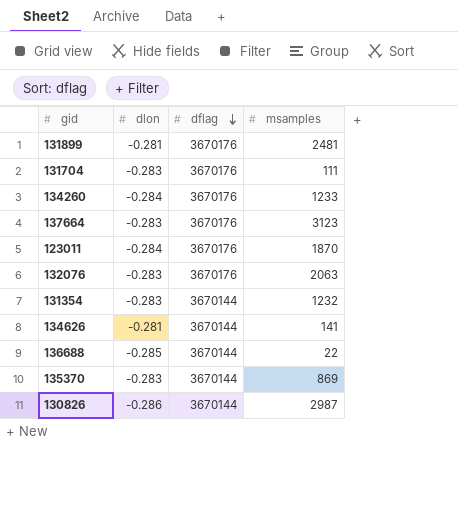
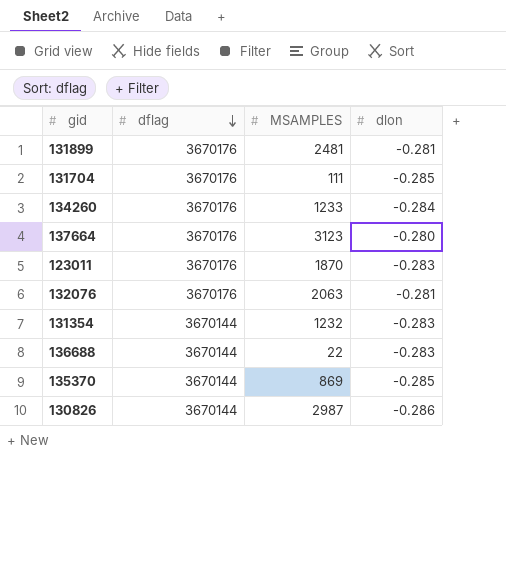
column name: msamples -> MSAMPLES
column dlon | position: 2 -> 4
row 134626: -0.281 | 3670144 | 141 -> none
131704 | dlon: -0.283 -> -0.285
137664 | dlon: -0.283 -> -0.280
123011 | dlon: -0.284 -> -0.283
132076 | dlon: -0.283 -> -0.281
136688 | dlon: -0.285 -> -0.283
135370 | dlon: -0.283 -> -0.285

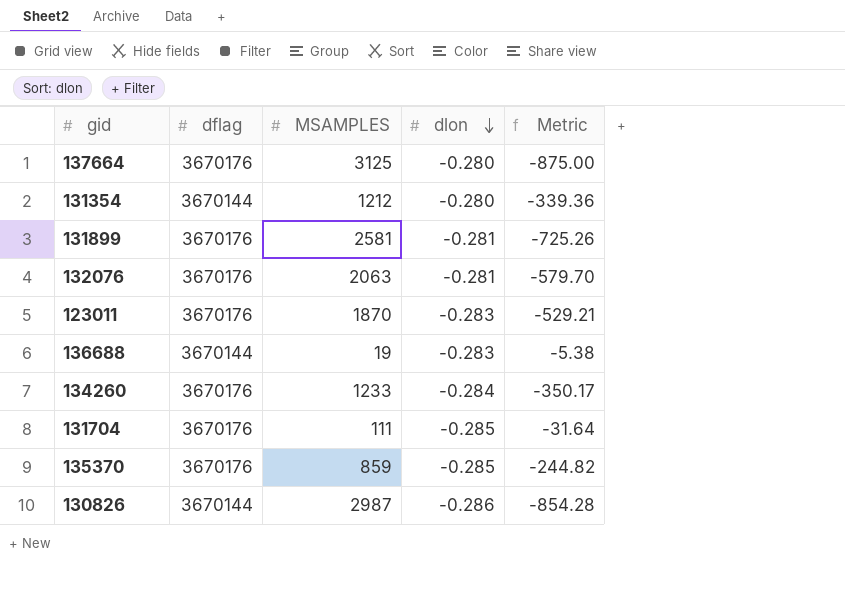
row order: dflag descending -> dlon descending
column Metric | formula: none -> [MSAMPLES] * [dlon]
137664 | MSAMPLES: 3123 -> 3125
131354 | MSAMPLES: 1232 -> 1212
131354 | dlon: -0.283 -> -0.280
131899 | MSAMPLES: 2481 -> 2581
136688 | MSAMPLES: 22 -> 19
135370 | dflag: 3670144 -> 3670176
135370 | MSAMPLES: 869 -> 859

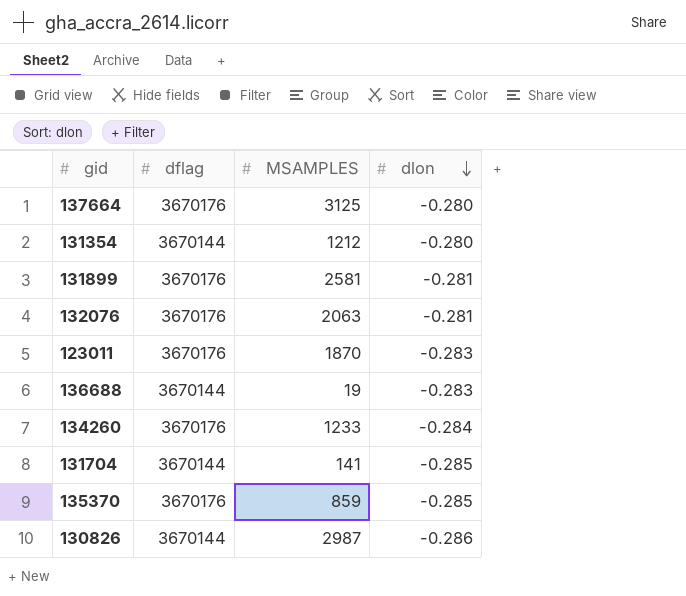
column Metric | formula: [MSAMPLES] * [dlon] -> none
131704 | dflag: 3670176 -> 3670144
131704 | MSAMPLES: 111 -> 141

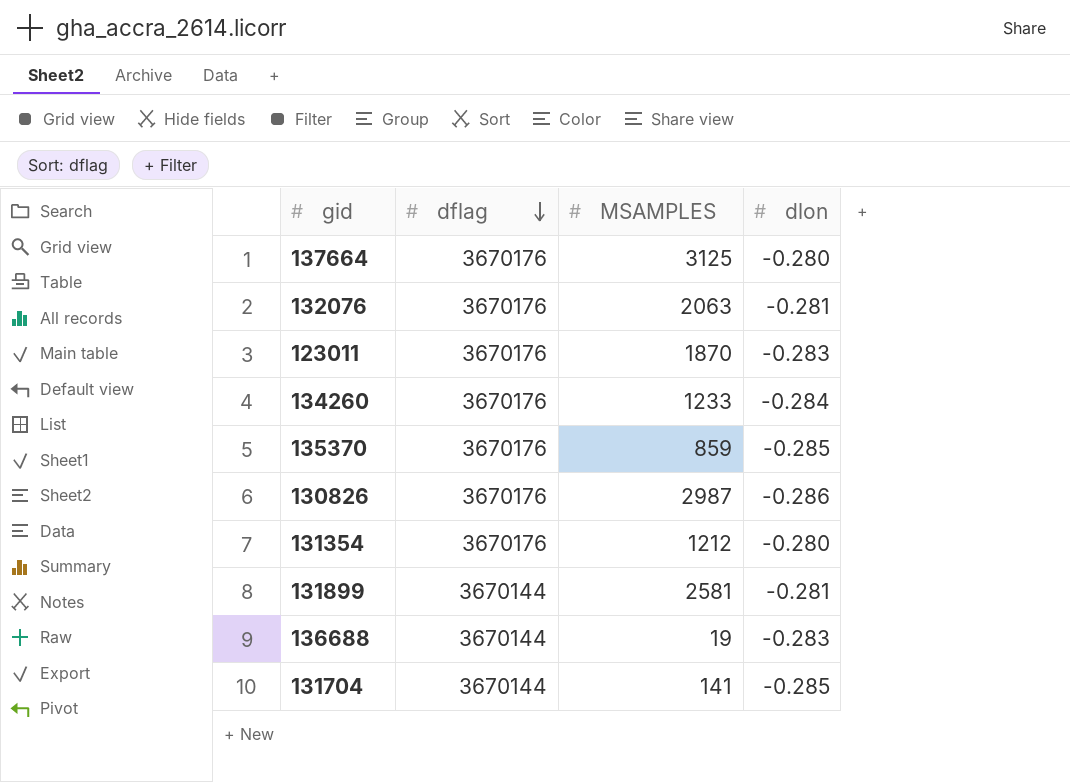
row order: dlon descending -> dflag descending
130826 | dflag: 3670144 -> 3670176
131354 | dflag: 3670144 -> 3670176
131899 | dflag: 3670176 -> 3670144

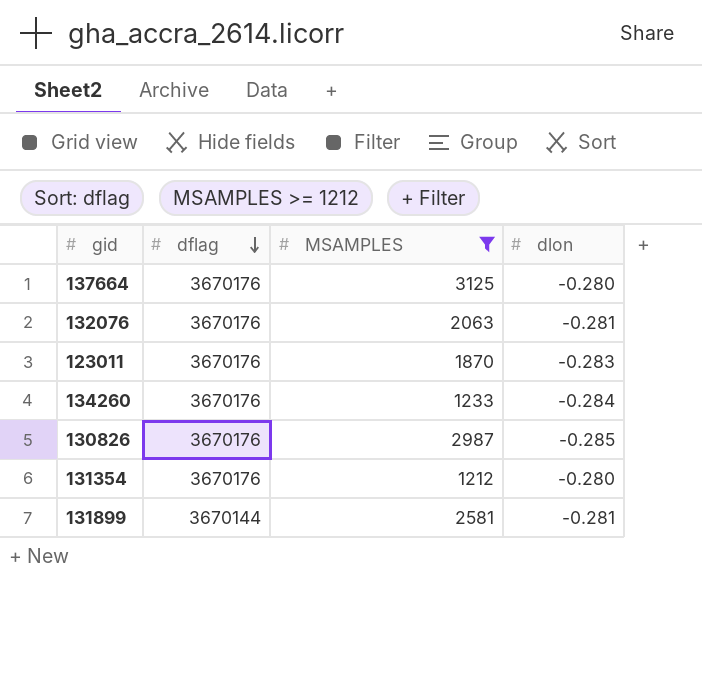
filter: none -> MSAMPLES >= 1212
130826 | dlon: -0.286 -> -0.285

